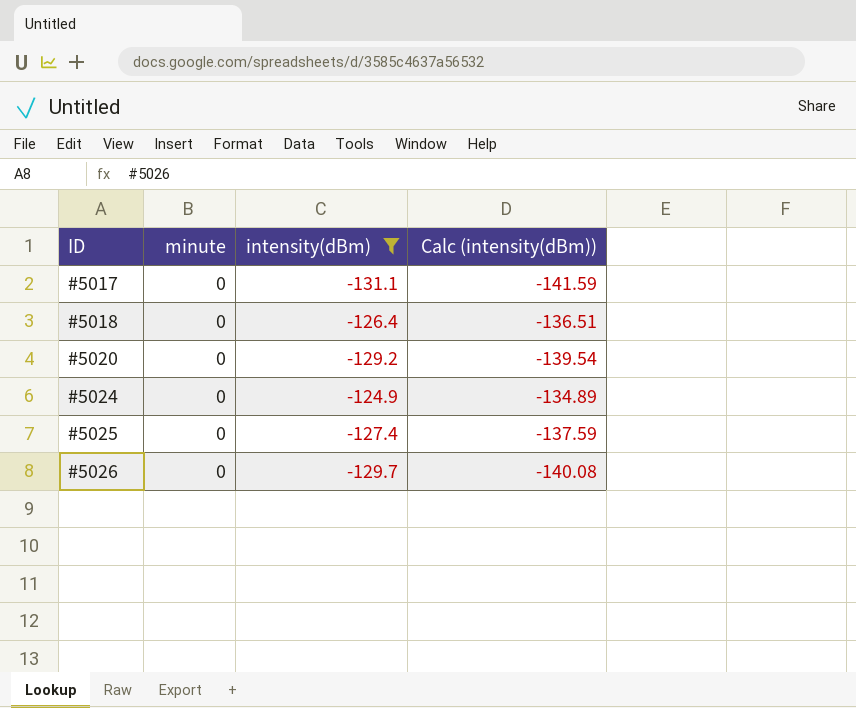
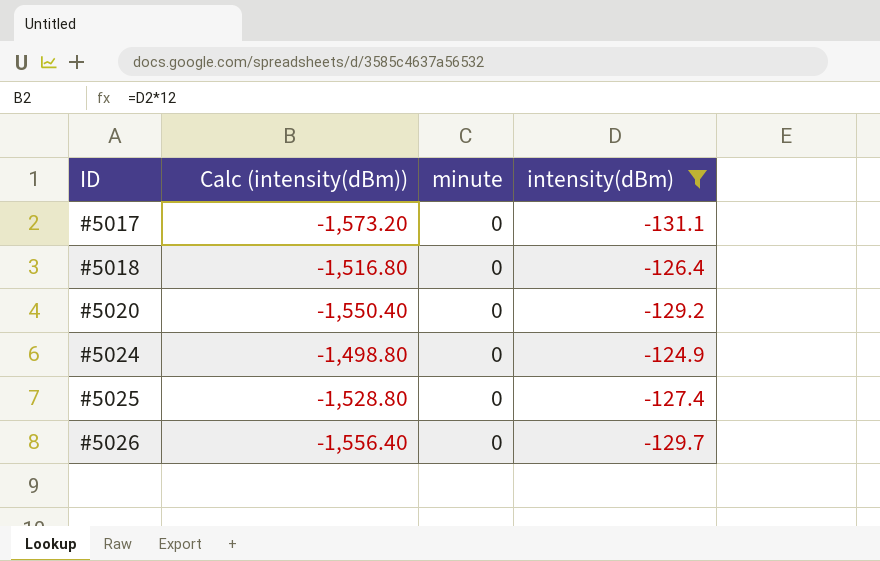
column Calc (intensity(dBm)) | formula: [intensity(dBm)] * 1.08 -> [intensity(dBm)] * 12
column Calc (intensity(dBm)) | position: 4 -> 2

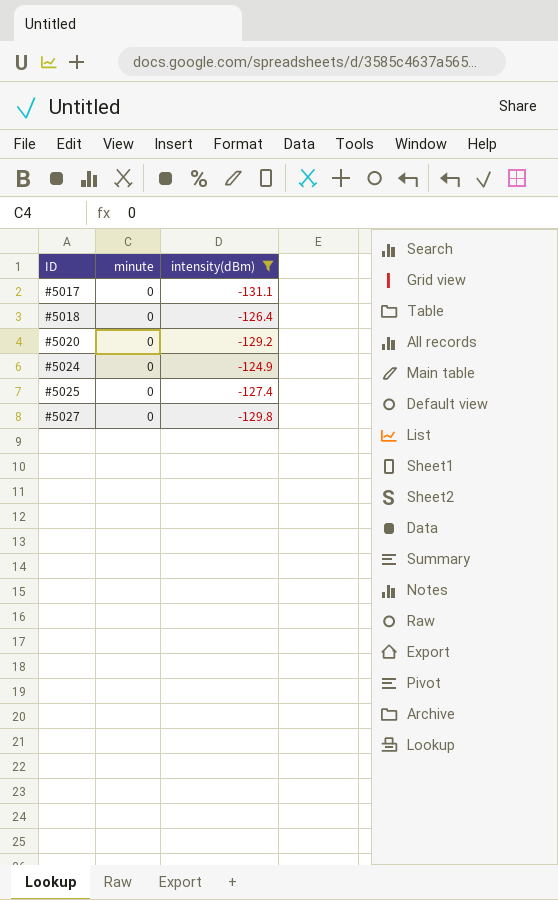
column Calc (intensity(dBm)) | formula: [intensity(dBm)] * 12 -> none
row #5026: -1,556.40 | 0 | -129.7 -> none
row #5027: none -> 0 | -129.8

